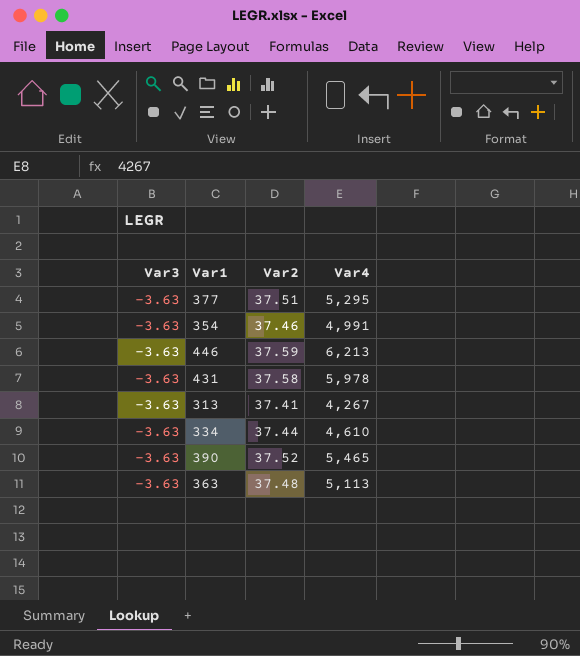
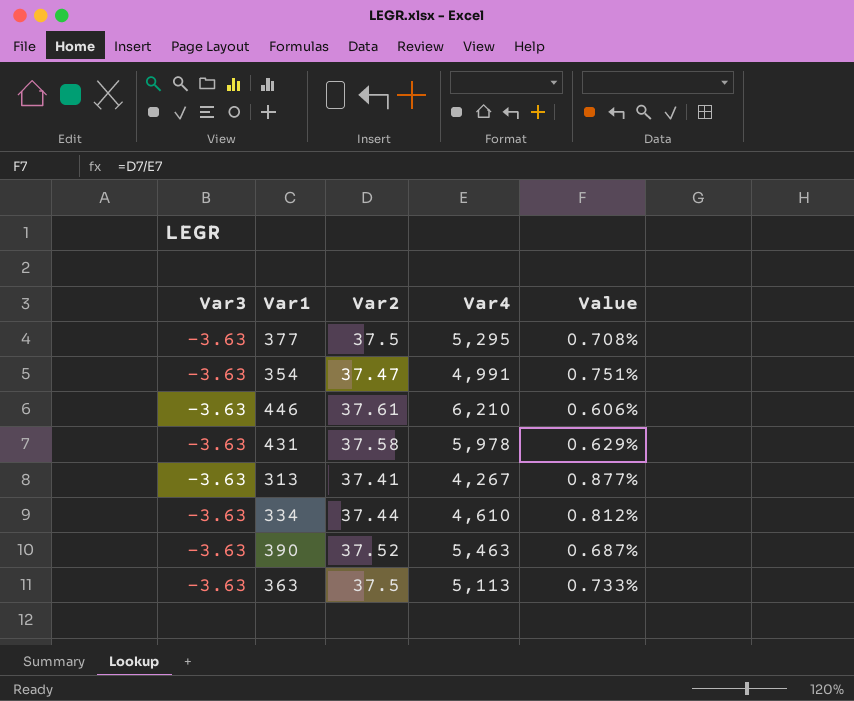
column Value | formula: none -> [Var2] / [Var4]
377 | Var2: 37.51 -> 37.5
354 | Var2: 37.46 -> 37.47
446 | Var2: 37.59 -> 37.61
446 | Var4: 6,213 -> 6,210
390 | Var4: 5,465 -> 5,463
363 | Var2: 37.48 -> 37.5

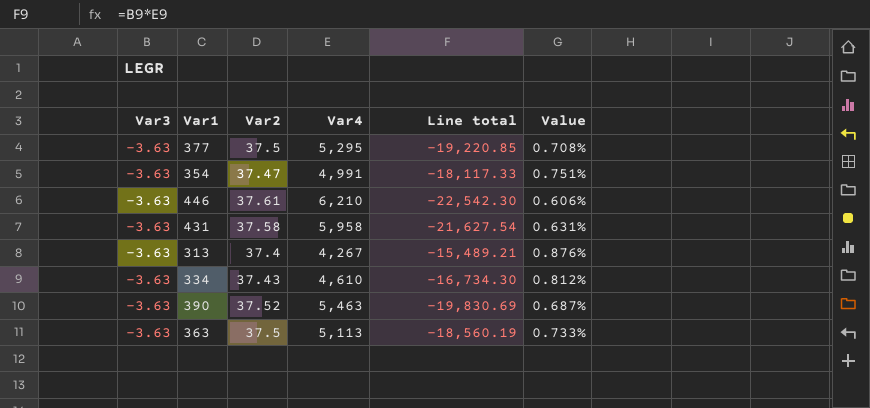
column Line total | formula: none -> [Var3] * [Var4]
431 | Var4: 5,978 -> 5,958
431 | Value: 0.629% -> 0.631%
313 | Var2: 37.41 -> 37.4
313 | Value: 0.877% -> 0.876%
334 | Var2: 37.44 -> 37.43

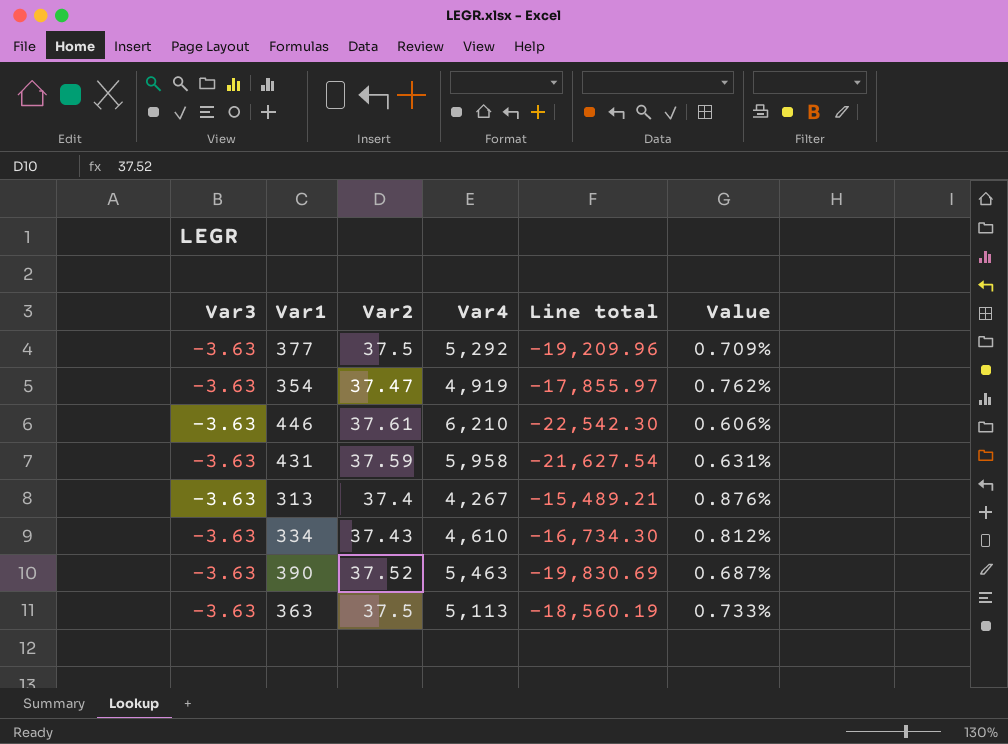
377 | Var4: 5,295 -> 5,292
377 | Line total: -19,220.85 -> -19,209.96
377 | Value: 0.708% -> 0.709%
354 | Var4: 4,991 -> 4,919
354 | Line total: -18,117.33 -> -17,855.97
354 | Value: 0.751% -> 0.762%
431 | Var2: 37.58 -> 37.59

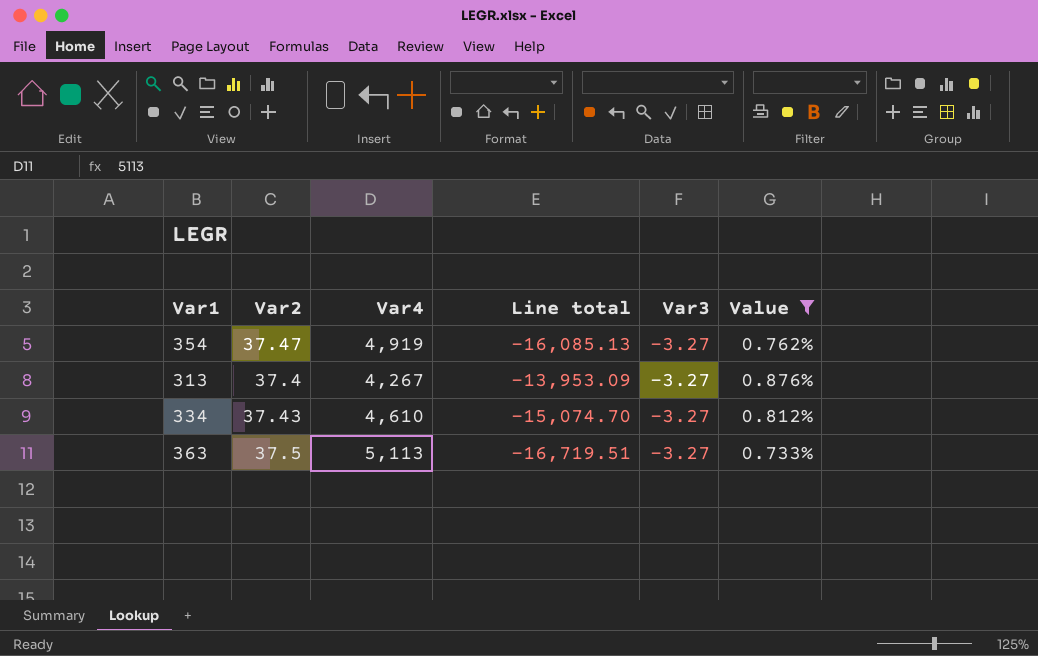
filter: none -> Value >= 0.733%
column Var3 | position: 1 -> 5
354 | Line total: -17,855.97 -> -16,085.13
354 | Var3: -3.63 -> -3.27
313 | Line total: -15,489.21 -> -13,953.09
313 | Var3: -3.63 -> -3.27
334 | Line total: -16,734.30 -> -15,074.70
334 | Var3: -3.63 -> -3.27
363 | Line total: -18,560.19 -> -16,719.51
363 | Var3: -3.63 -> -3.27

